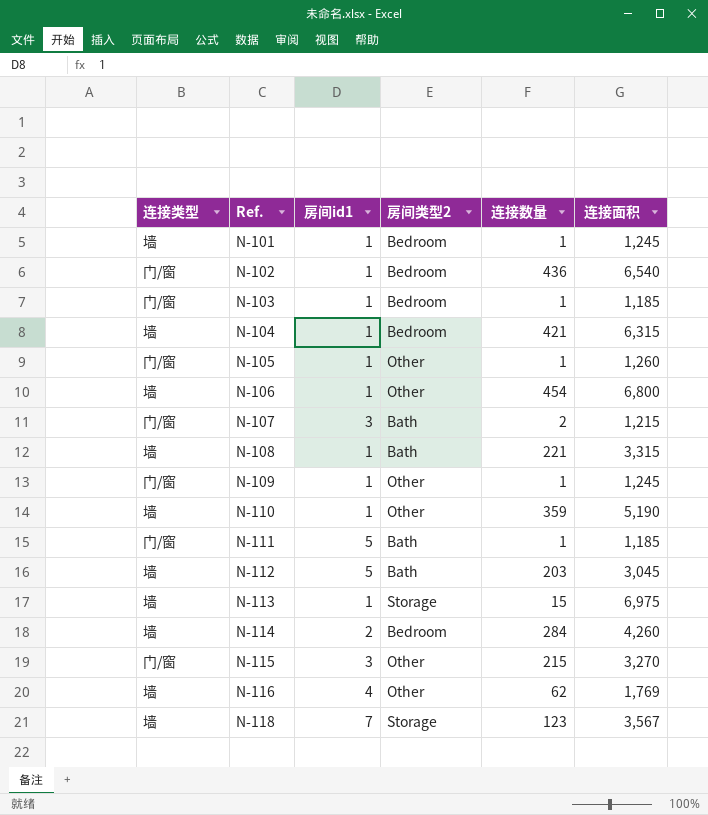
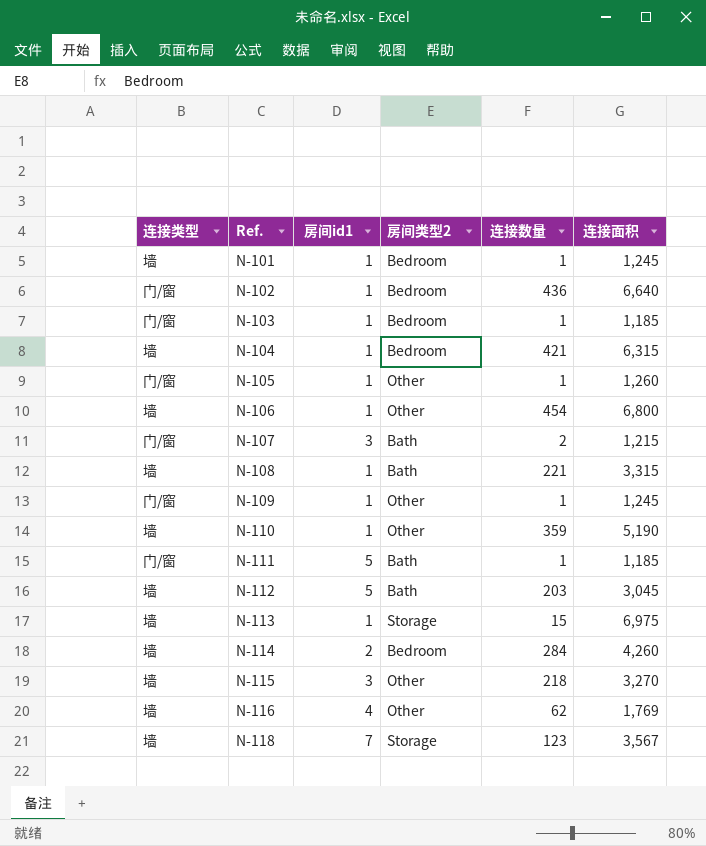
N-102 | 连接面积: 6,540 -> 6,640
N-115 | 连接类型: 门/窗 -> 墙
N-115 | 连接数量: 215 -> 218

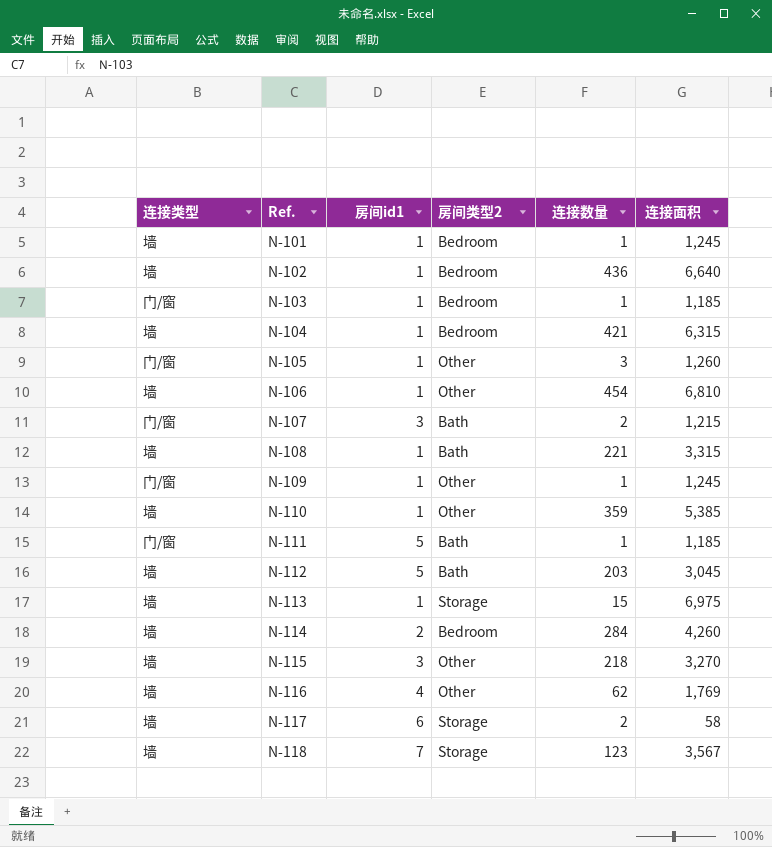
N-102 | 连接类型: 门/窗 -> 墙
N-105 | 连接数量: 1 -> 3
N-106 | 连接面积: 6,800 -> 6,810
N-110 | 连接面积: 5,190 -> 5,385
row N-117: none -> 墙 | 6 | Storage | 2 | 58

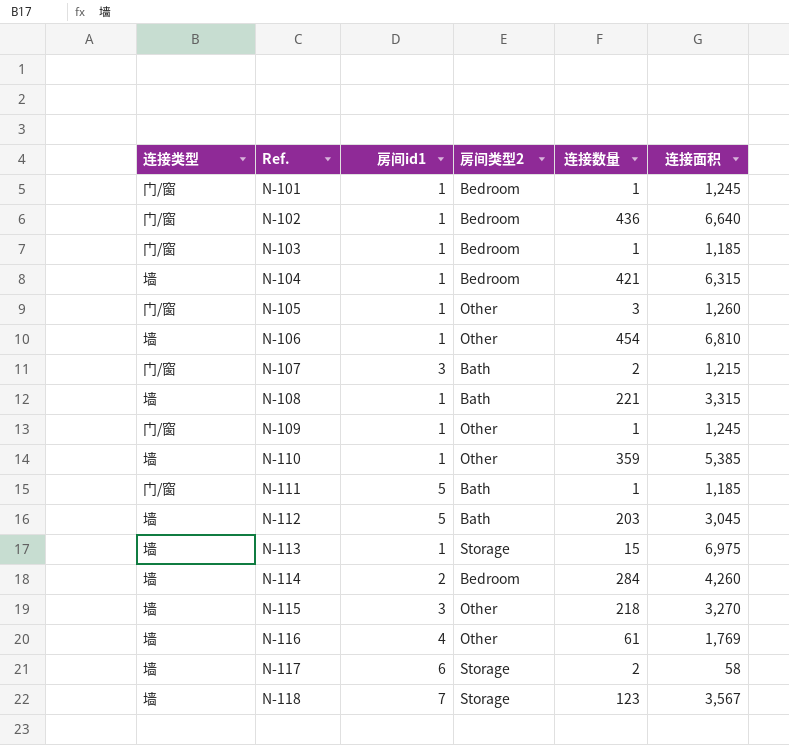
N-101 | 连接类型: 墙 -> 门/窗
N-102 | 连接类型: 墙 -> 门/窗
N-116 | 连接数量: 62 -> 61

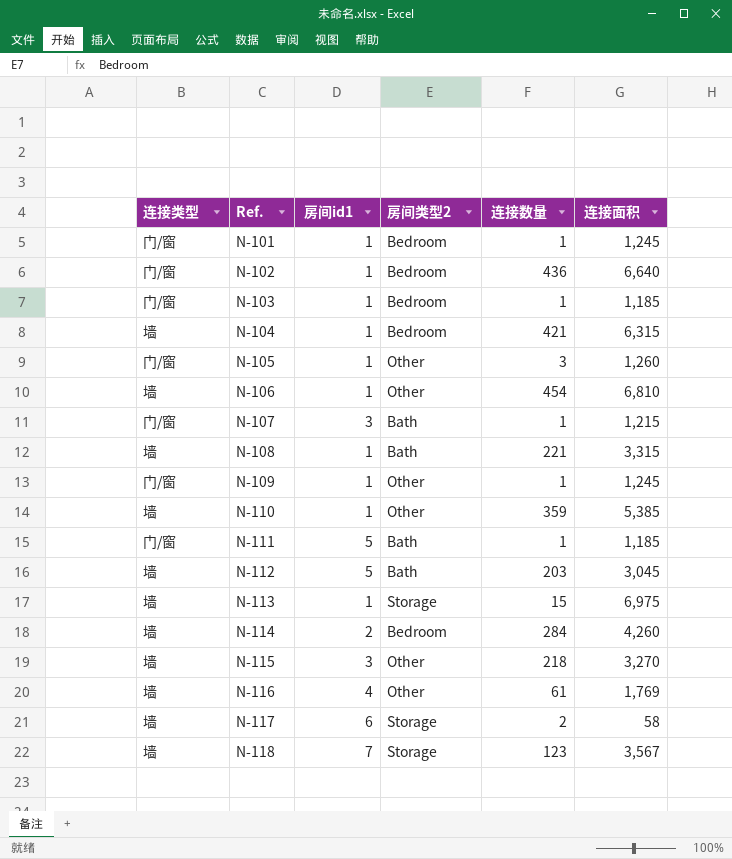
N-107 | 连接数量: 2 -> 1

